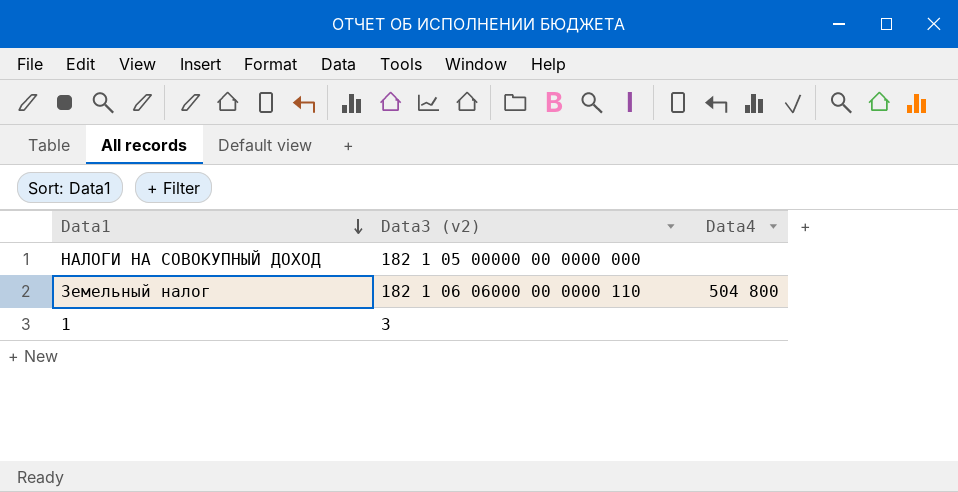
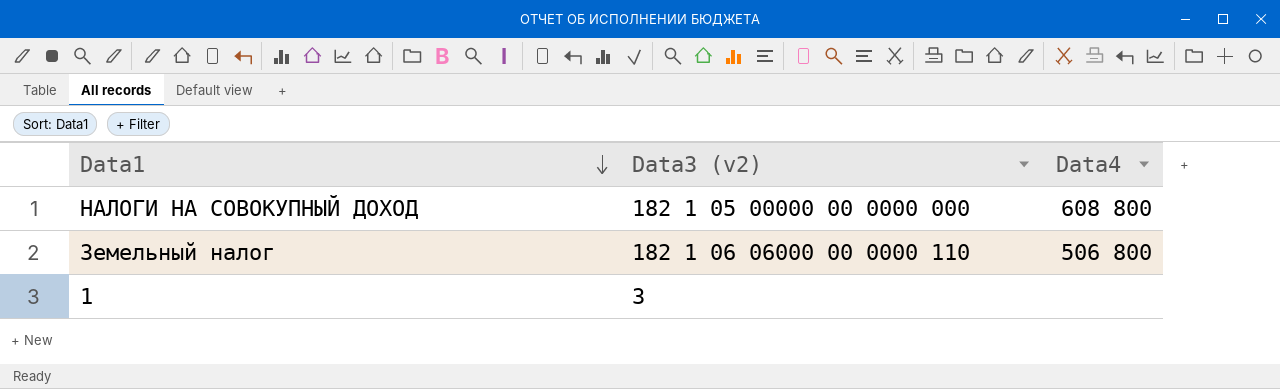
НАЛОГИ НА СОВОКУПНЫЙ ДОХОД | Data4: none -> 608 800
Земельный налог | Data4: 504 800 -> 506 800

